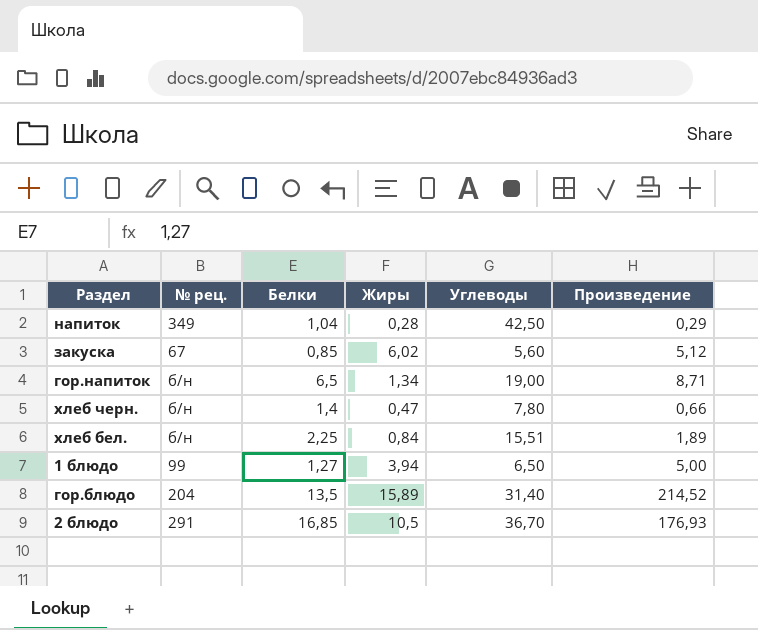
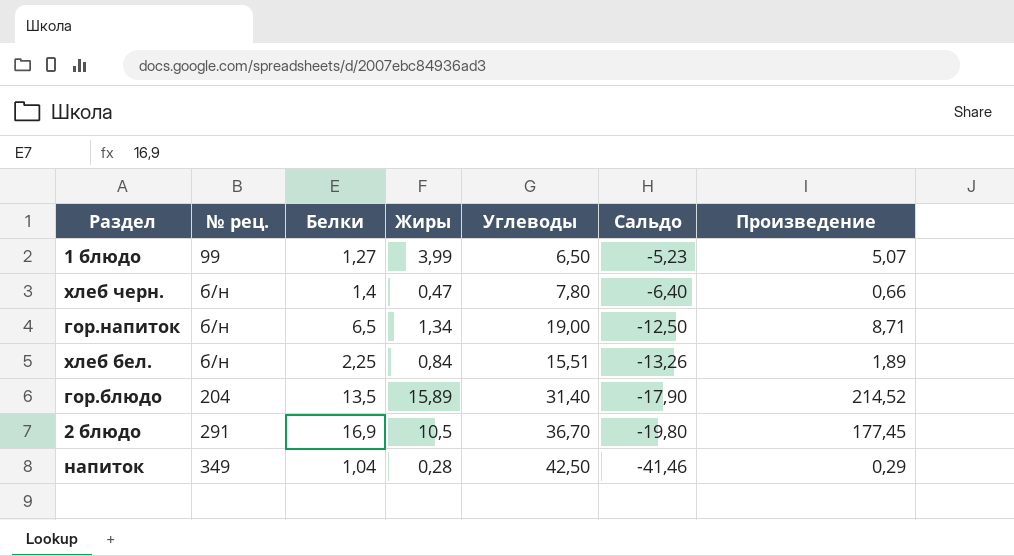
row order: none -> Сальдо descending
column Сальдо | formula: none -> [Белки] - [Углеводы]
row закуска: 67 | 0,85 | 6,02 | 5,60 | 5,12 -> none
1 блюдо | Жиры: 3,94 -> 3,99
1 блюдо | Произведение: 5,00 -> 5,07
2 блюдо | Белки: 16,85 -> 16,9
2 блюдо | Произведение: 176,93 -> 177,45

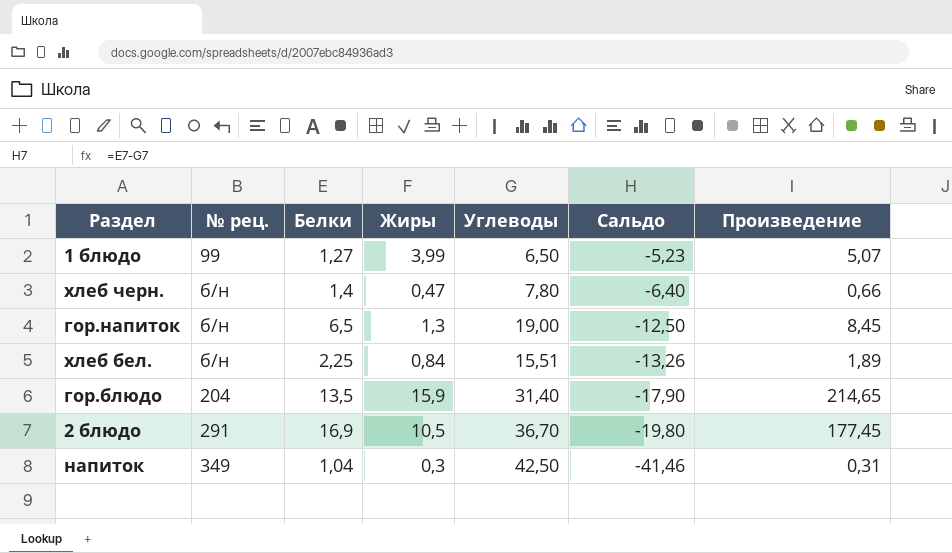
гор.напиток | Жиры: 1,34 -> 1,3
гор.напиток | Произведение: 8,71 -> 8,45
гор.блюдо | Жиры: 15,89 -> 15,9
гор.блюдо | Произведение: 214,52 -> 214,65
напиток | Жиры: 0,28 -> 0,3
напиток | Произведение: 0,29 -> 0,31

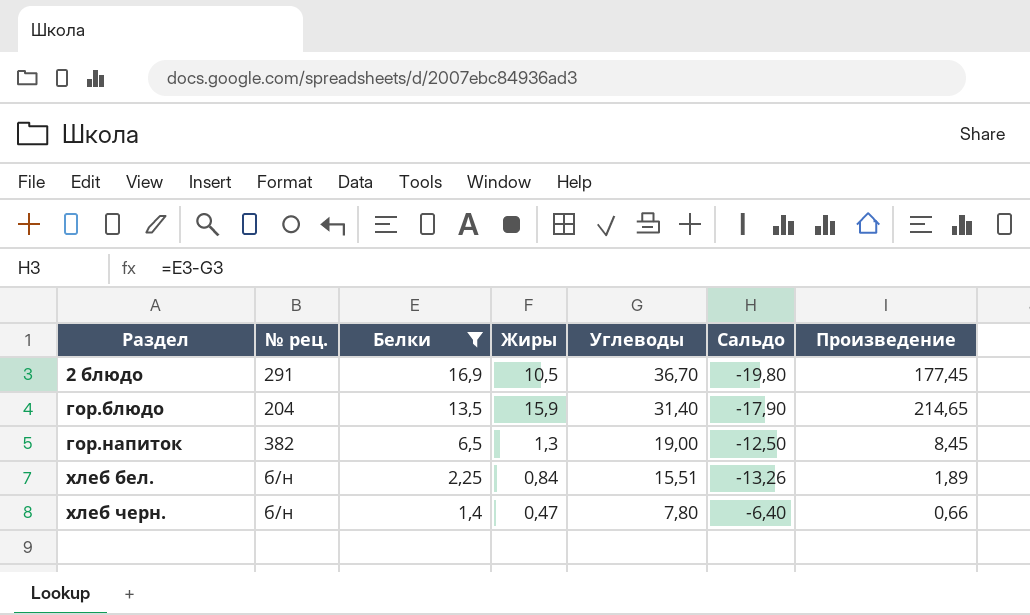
filter: none -> Белки >= 1,4
row order: Сальдо descending -> Раздел ascending
гор.напиток | № рец.: б/н -> 382

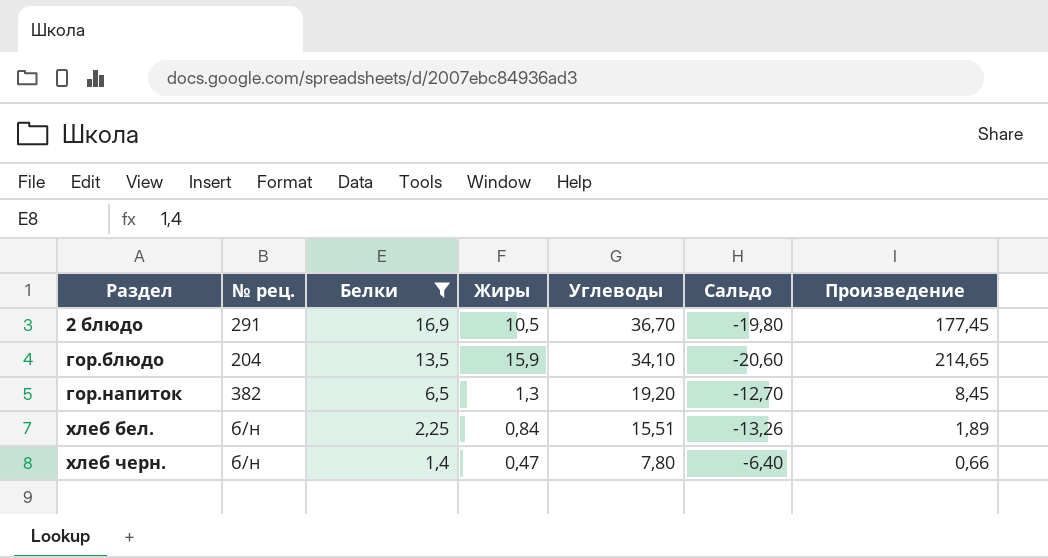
гор.блюдо | Углеводы: 31,40 -> 34,10
гор.блюдо | Сальдо: -17,90 -> -20,60
гор.напиток | Углеводы: 19,00 -> 19,20
гор.напиток | Сальдо: -12,50 -> -12,70

